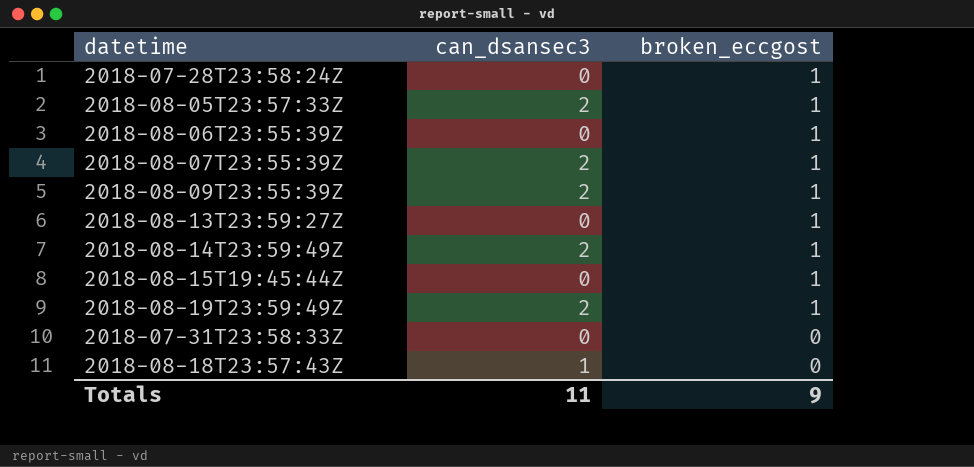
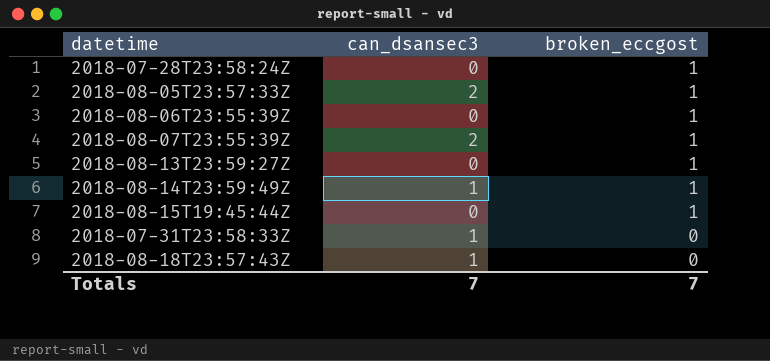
row 2018-08-09T23:55:39Z: 2 | 1 -> none
row 2018-08-19T23:59:49Z: 2 | 1 -> none
2018-08-14T23:59:49Z | can_dsansec3: 2 -> 1
2018-07-31T23:58:33Z | can_dsansec3: 0 -> 1
Totals | can_dsansec3: 11 -> 7
Totals | broken_eccgost: 9 -> 7

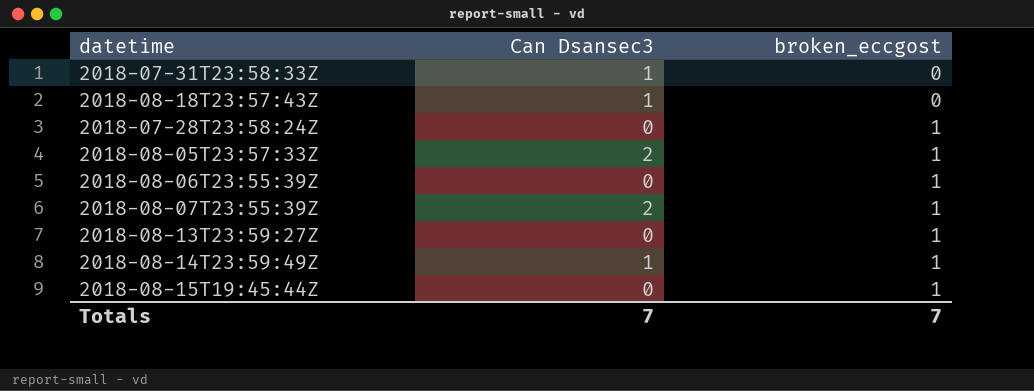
row order: broken_eccgost descending -> broken_eccgost ascending
column name: can_dsansec3 -> Can Dsansec3

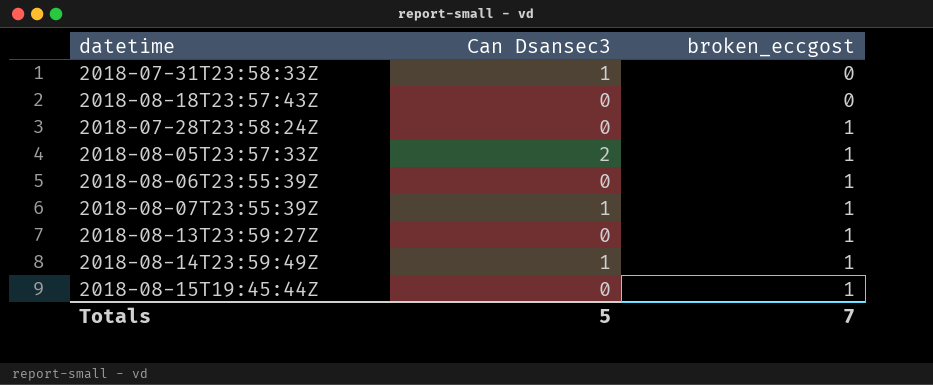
2018-08-18T23:57:43Z | Can Dsansec3: 1 -> 0
2018-08-07T23:55:39Z | Can Dsansec3: 2 -> 1
Totals | Can Dsansec3: 7 -> 5

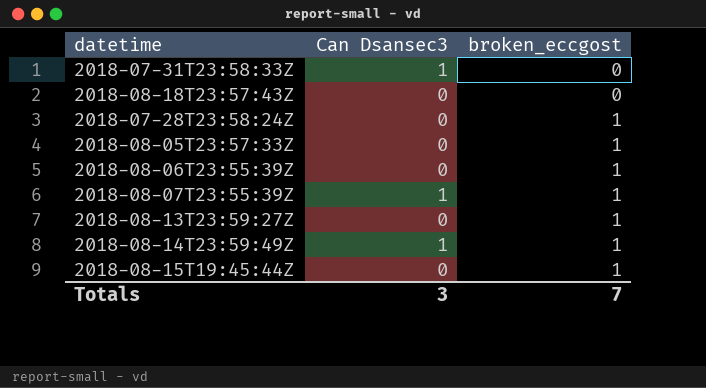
2018-08-05T23:57:33Z | Can Dsansec3: 2 -> 0
Totals | Can Dsansec3: 5 -> 3

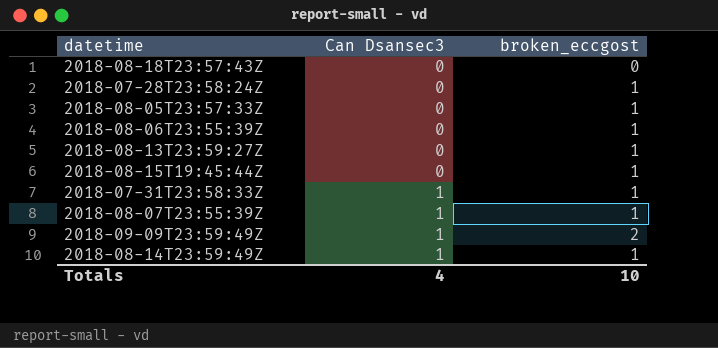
row order: broken_eccgost ascending -> Can Dsansec3 ascending
2018-07-31T23:58:33Z | broken_eccgost: 0 -> 1
row 2018-09-09T23:59:49Z: none -> 1 | 2
Totals | Can Dsansec3: 3 -> 4
Totals | broken_eccgost: 7 -> 10

